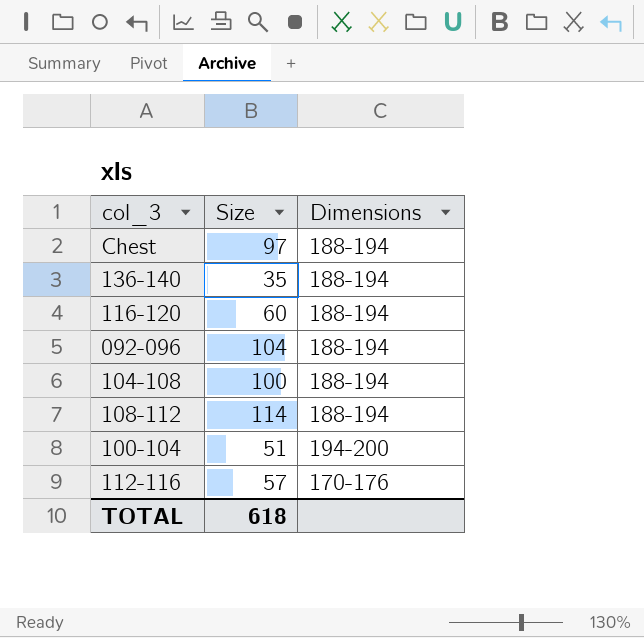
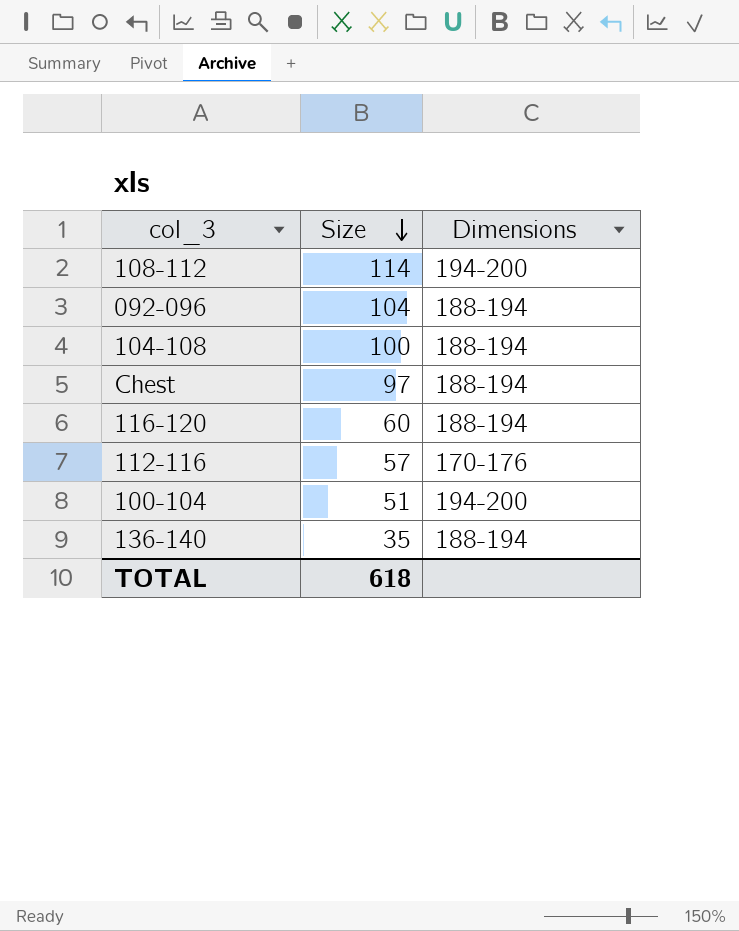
row order: none -> Size descending
108-112 | Dimensions: 188-194 -> 194-200

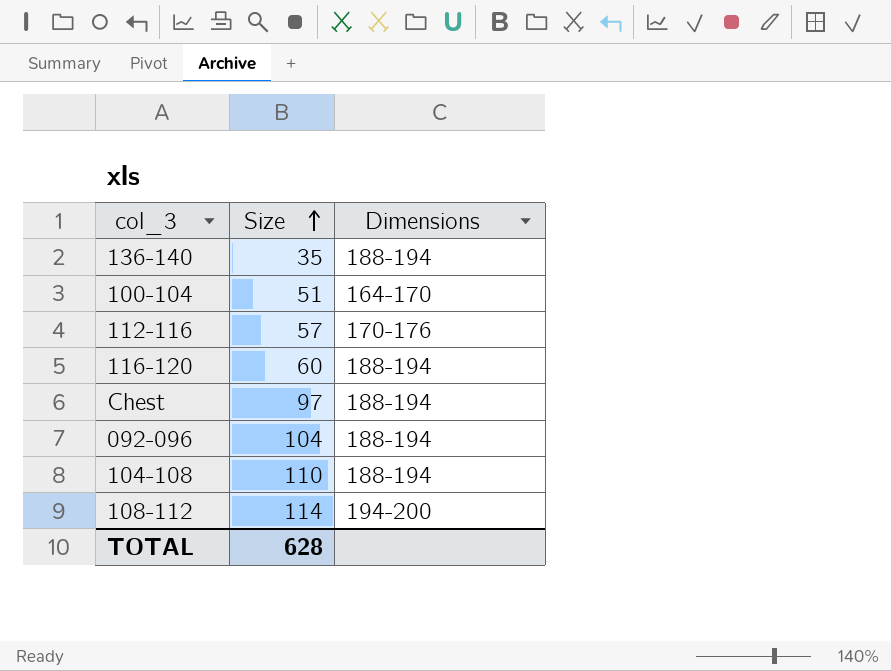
row order: Size descending -> Size ascending
100-104 | Dimensions: 194-200 -> 164-170
104-108 | Size: 100 -> 110
TOTAL | Size: 618 -> 628

